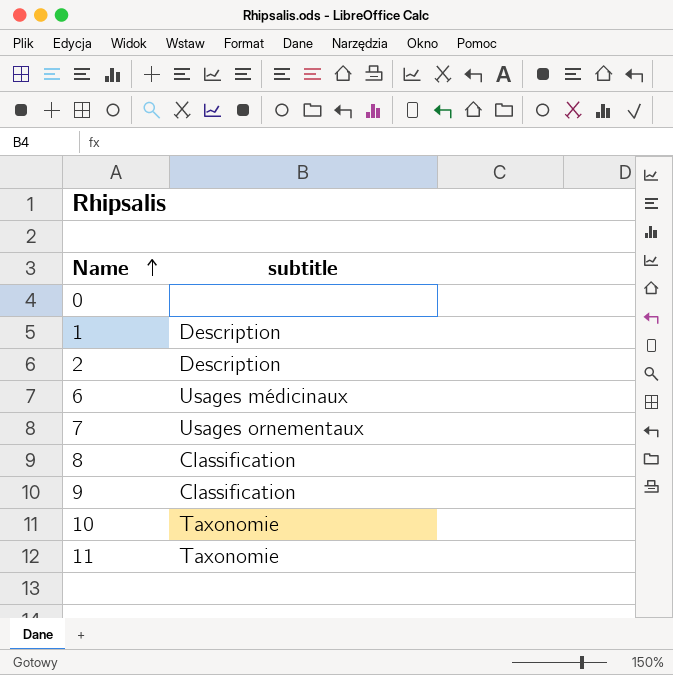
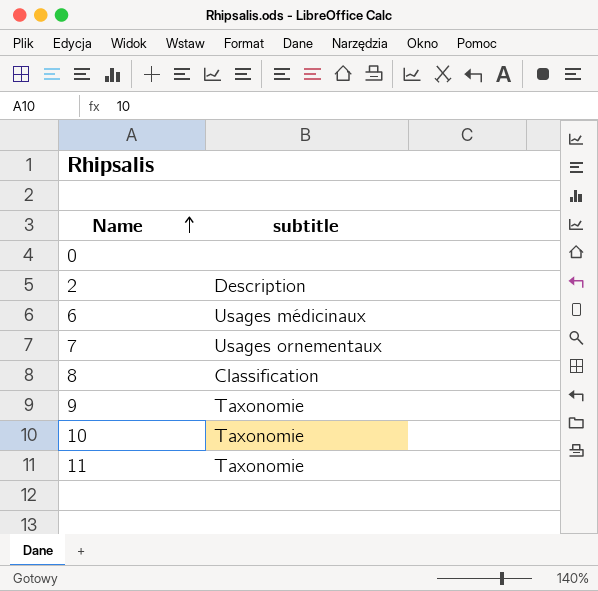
row 1: Description -> none
9 | subtitle: Classification -> Taxonomie

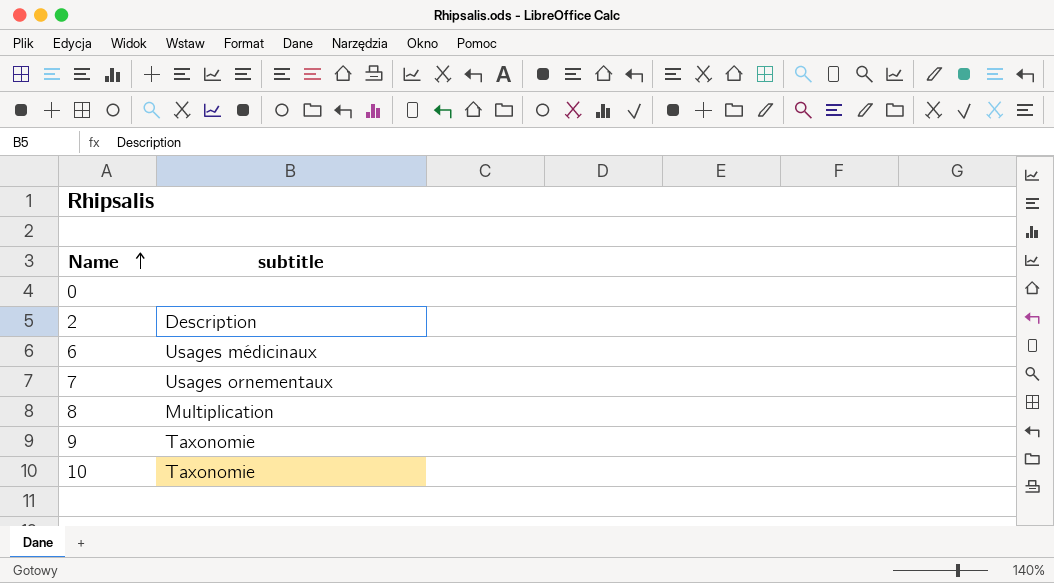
row 11: Taxonomie -> none
8 | subtitle: Classification -> Multiplication

